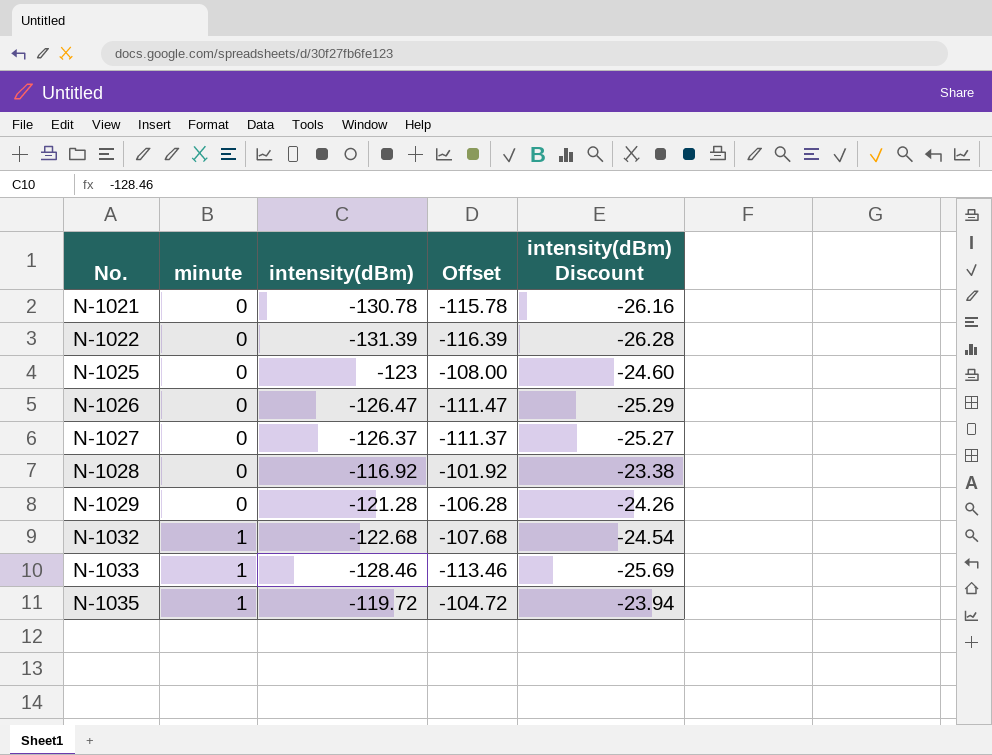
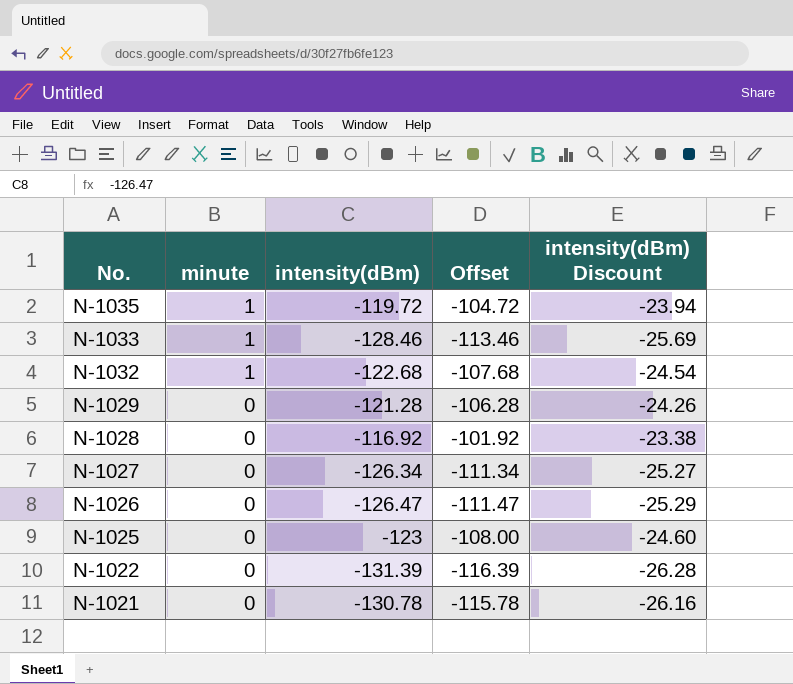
row order: No. ascending -> No. descending
N-1027 | intensity(dBm): -126.37 -> -126.34
N-1027 | Offset: -111.37 -> -111.34

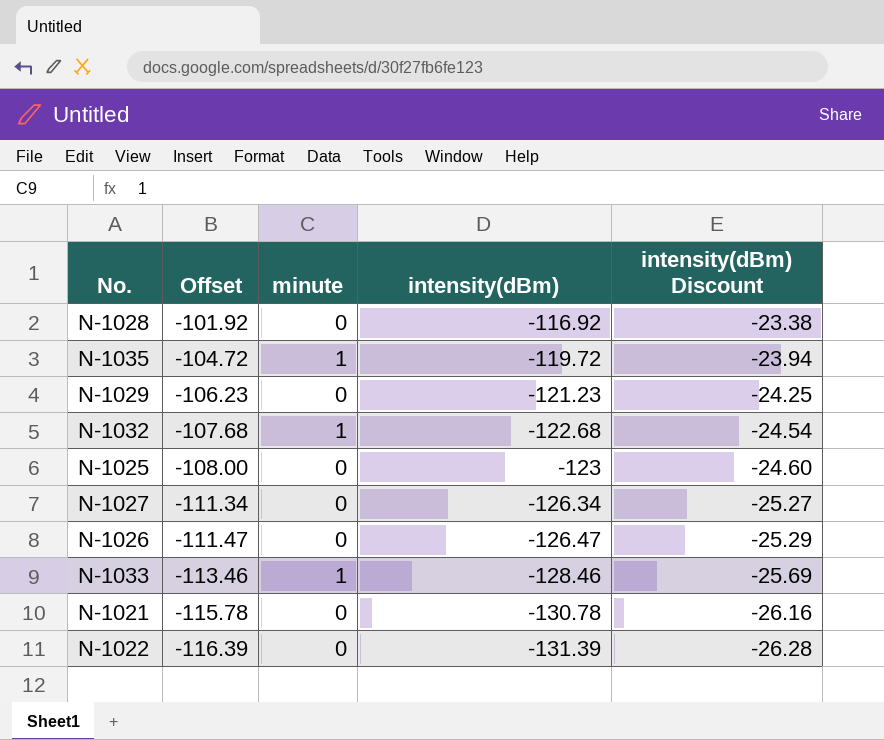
row order: No. descending -> Offset descending
column Offset | position: 4 -> 2
N-1029 | Offset: -106.28 -> -106.23
N-1029 | intensity(dBm): -121.28 -> -121.23
N-1029 | intensity(dBm) Discount: -24.26 -> -24.25

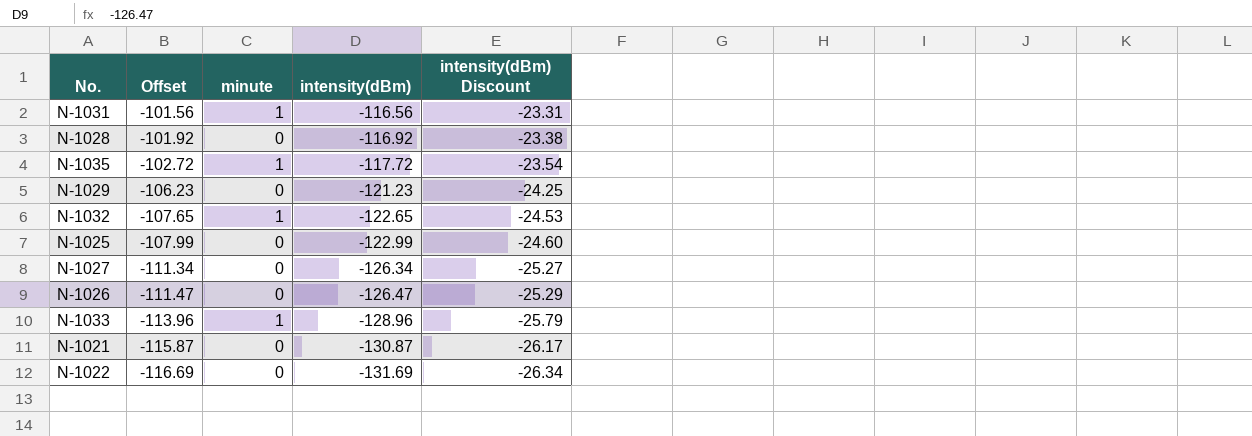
row N-1031: none -> -101.56 | 1 | -116.56 | -23.31
N-1035 | Offset: -104.72 -> -102.72
N-1035 | intensity(dBm): -119.72 -> -117.72
N-1035 | intensity(dBm) Discount: -23.94 -> -23.54
N-1032 | Offset: -107.68 -> -107.65
N-1032 | intensity(dBm): -122.68 -> -122.65
N-1032 | intensity(dBm) Discount: -24.54 -> -24.53
N-1025 | Offset: -108.00 -> -107.99
N-1025 | intensity(dBm): -123 -> -122.99
N-1033 | Offset: -113.46 -> -113.96
N-1033 | intensity(dBm): -128.46 -> -128.96
N-1033 | intensity(dBm) Discount: -25.69 -> -25.79
N-1021 | Offset: -115.78 -> -115.87
N-1021 | intensity(dBm): -130.78 -> -130.87
N-1021 | intensity(dBm) Discount: -26.16 -> -26.17
N-1022 | Offset: -116.39 -> -116.69
N-1022 | intensity(dBm): -131.39 -> -131.69
N-1022 | intensity(dBm) Discount: -26.28 -> -26.34

